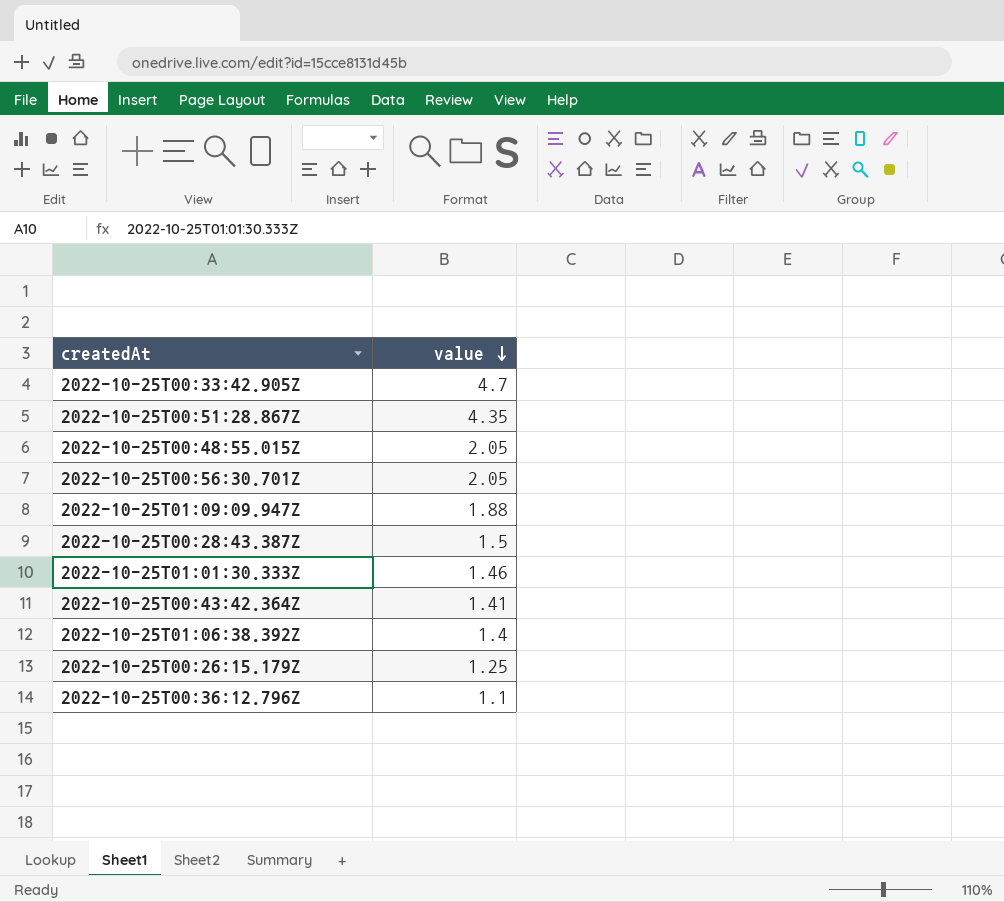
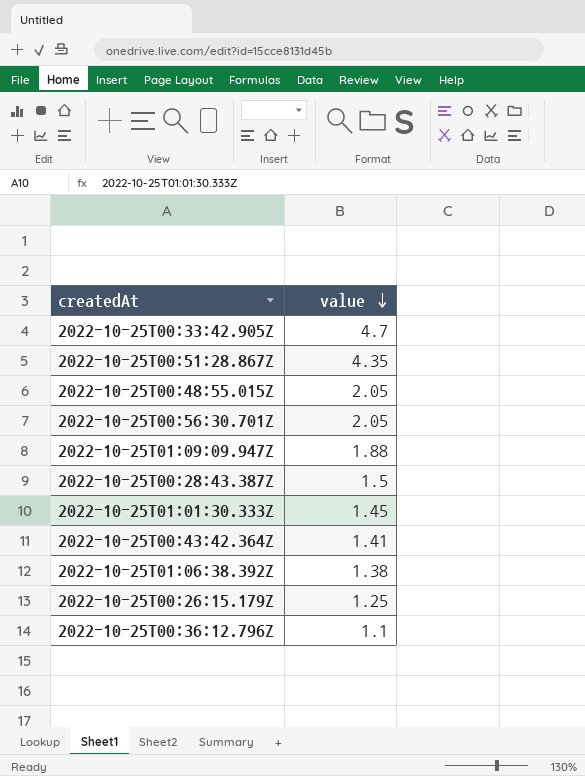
2022-10-25T01:01:30.333Z | value: 1.46 -> 1.45
2022-10-25T01:06:38.392Z | value: 1.4 -> 1.38

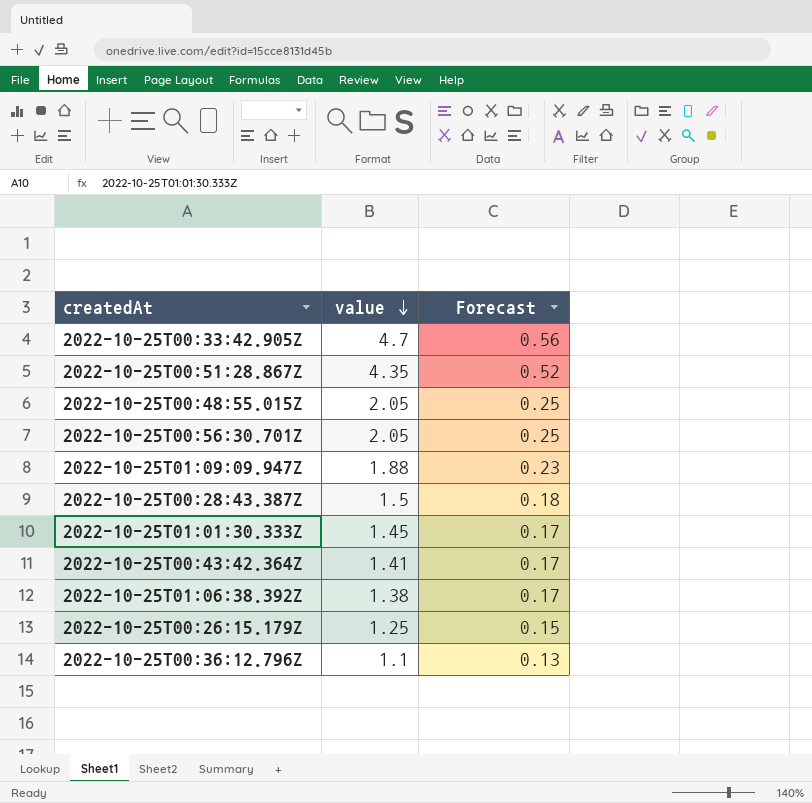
column Forecast | formula: none -> [value] * 0.12

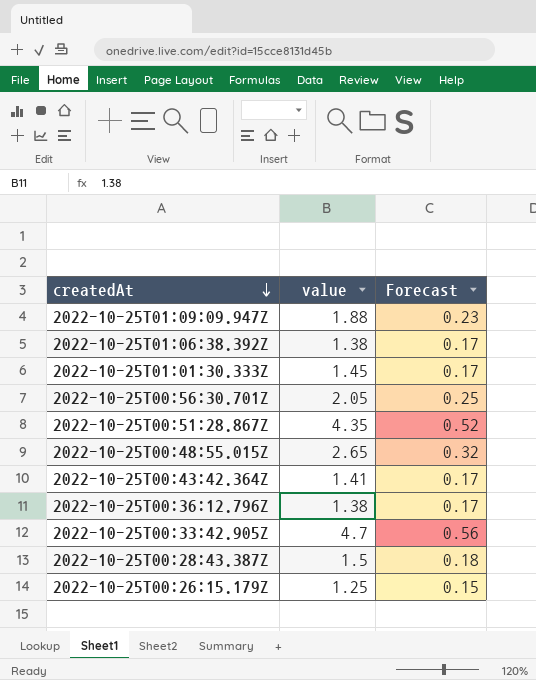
row order: value descending -> createdAt descending
2022-10-25T00:48:55.015Z | value: 2.05 -> 2.65
2022-10-25T00:48:55.015Z | Forecast: 0.25 -> 0.32
2022-10-25T00:36:12.796Z | value: 1.1 -> 1.38
2022-10-25T00:36:12.796Z | Forecast: 0.13 -> 0.17

